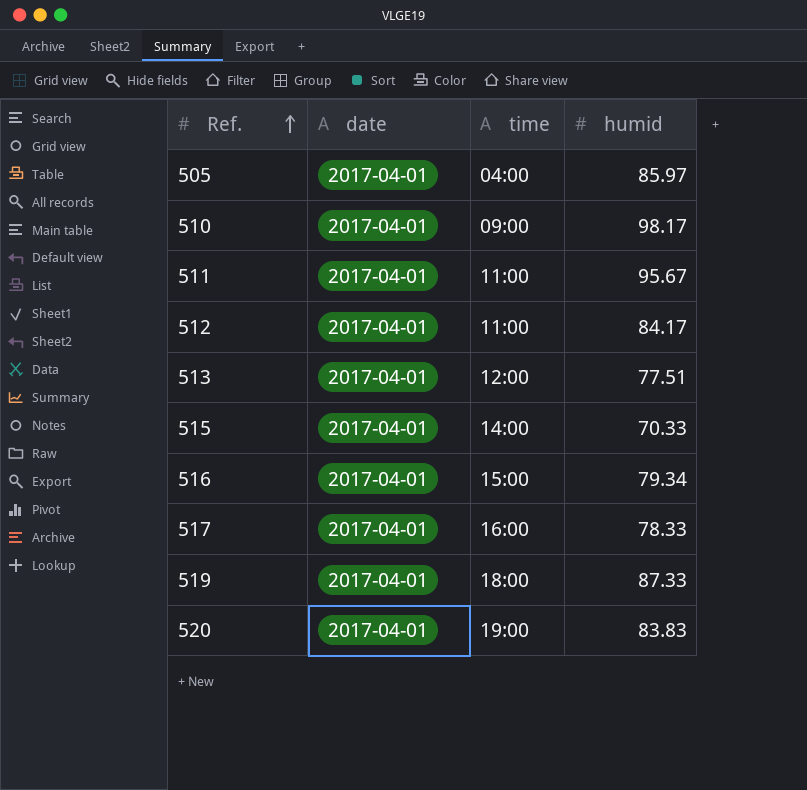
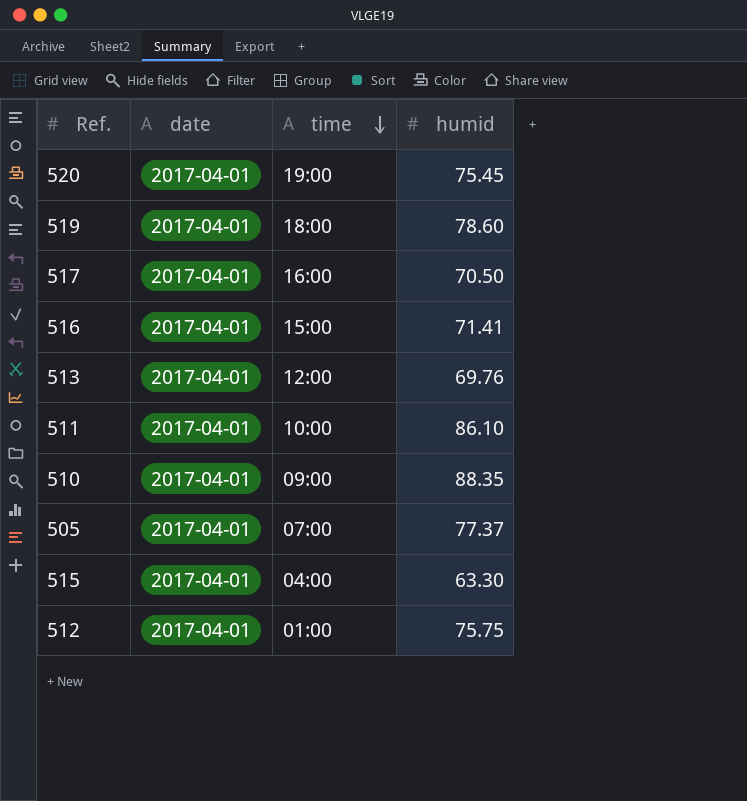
row order: Ref. ascending -> time descending
520 | humid: 83.83 -> 75.45
519 | humid: 87.33 -> 78.60
517 | humid: 78.33 -> 70.50
516 | humid: 79.34 -> 71.41
513 | humid: 77.51 -> 69.76
511 | time: 11:00 -> 10:00
511 | humid: 95.67 -> 86.10
510 | humid: 98.17 -> 88.35
505 | time: 04:00 -> 07:00
505 | humid: 85.97 -> 77.37
515 | time: 14:00 -> 04:00
515 | humid: 70.33 -> 63.30
512 | time: 11:00 -> 01:00
512 | humid: 84.17 -> 75.75

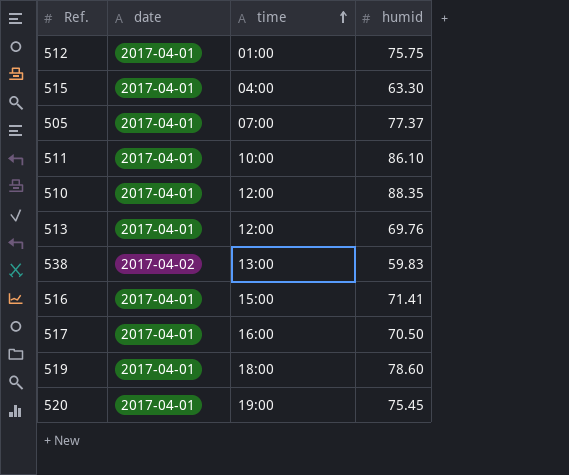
row order: time descending -> time ascending
510 | time: 09:00 -> 12:00
row 538: none -> 2017-04-02 | 13:00 | 59.83

